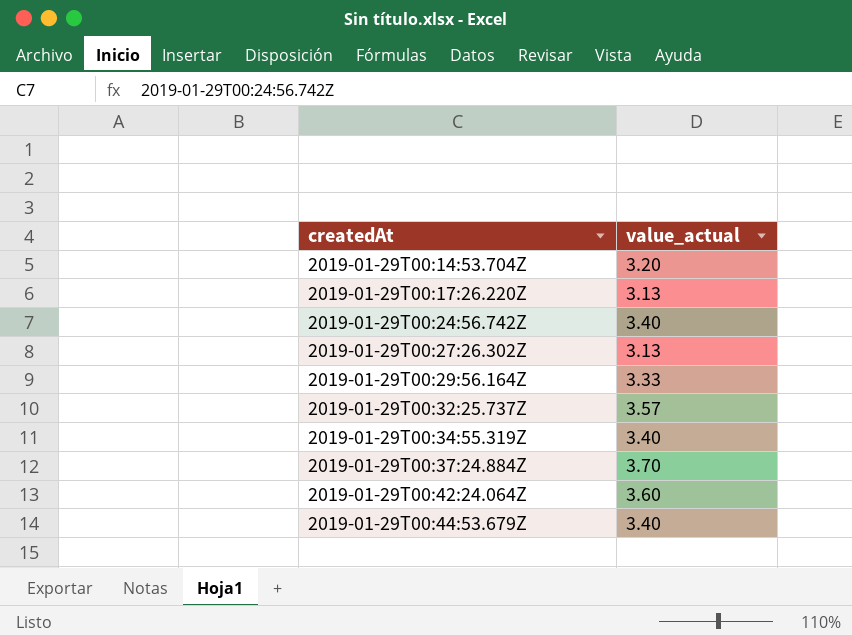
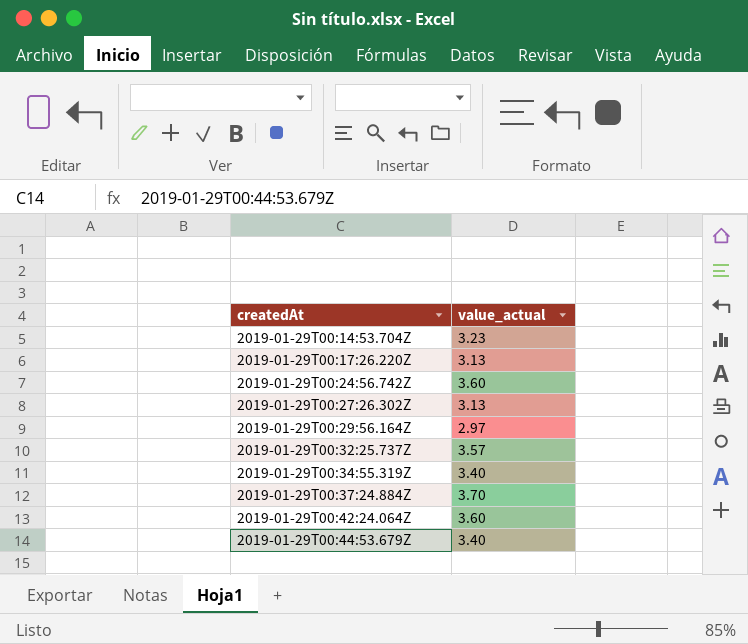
2019-01-29T00:14:53.704Z | value_actual: 3.20 -> 3.23
2019-01-29T00:24:56.742Z | value_actual: 3.40 -> 3.60
2019-01-29T00:29:56.164Z | value_actual: 3.33 -> 2.97

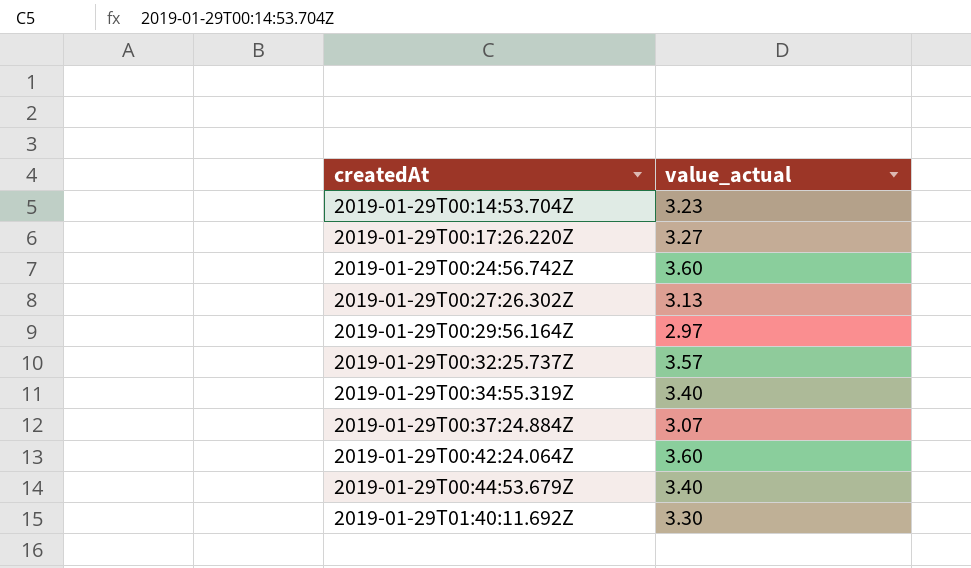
2019-01-29T00:17:26.220Z | value_actual: 3.13 -> 3.27
2019-01-29T00:37:24.884Z | value_actual: 3.70 -> 3.07
row 2019-01-29T01:40:11.692Z: none -> 3.30

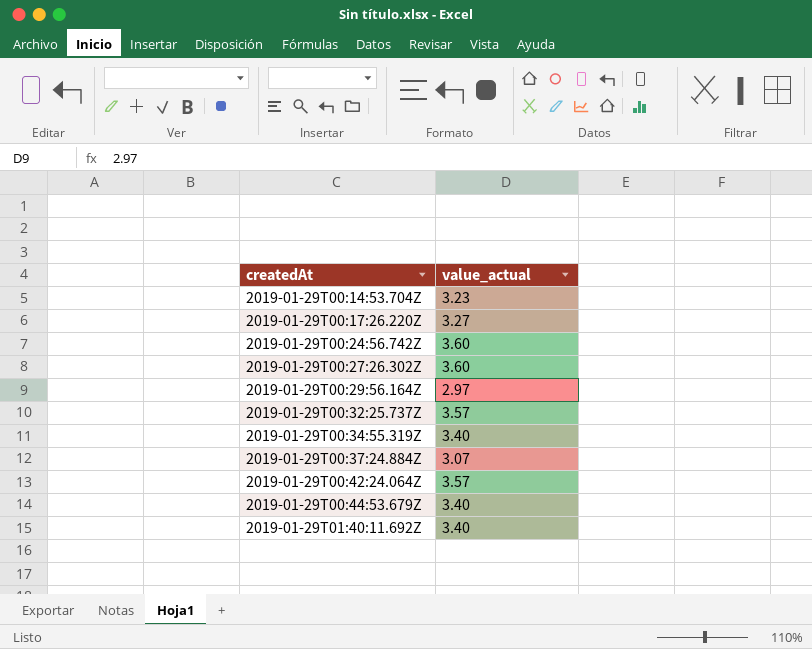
2019-01-29T00:27:26.302Z | value_actual: 3.13 -> 3.60
2019-01-29T00:42:24.064Z | value_actual: 3.60 -> 3.57
2019-01-29T01:40:11.692Z | value_actual: 3.30 -> 3.40

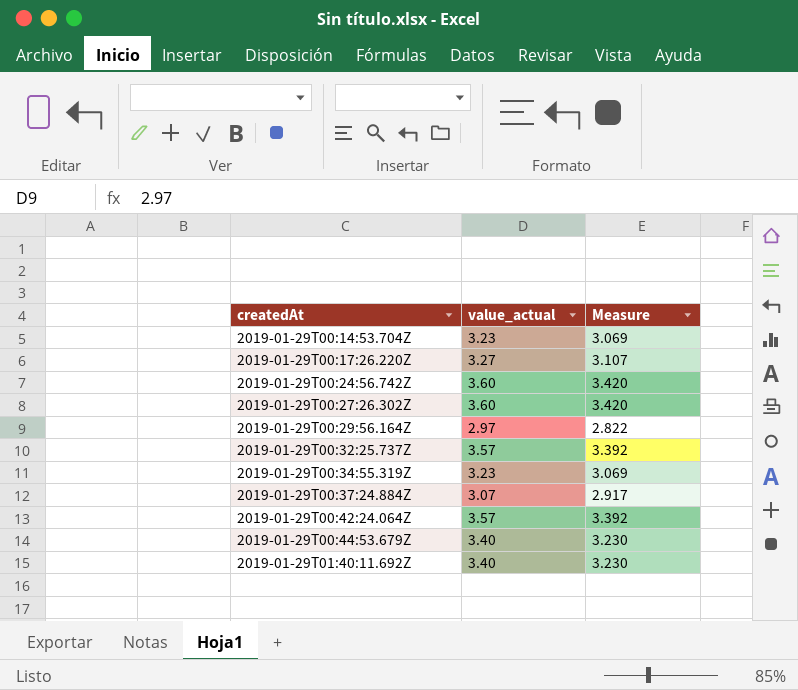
column Measure | formula: none -> [value_actual] * 0.95
2019-01-29T00:34:55.319Z | value_actual: 3.40 -> 3.23

